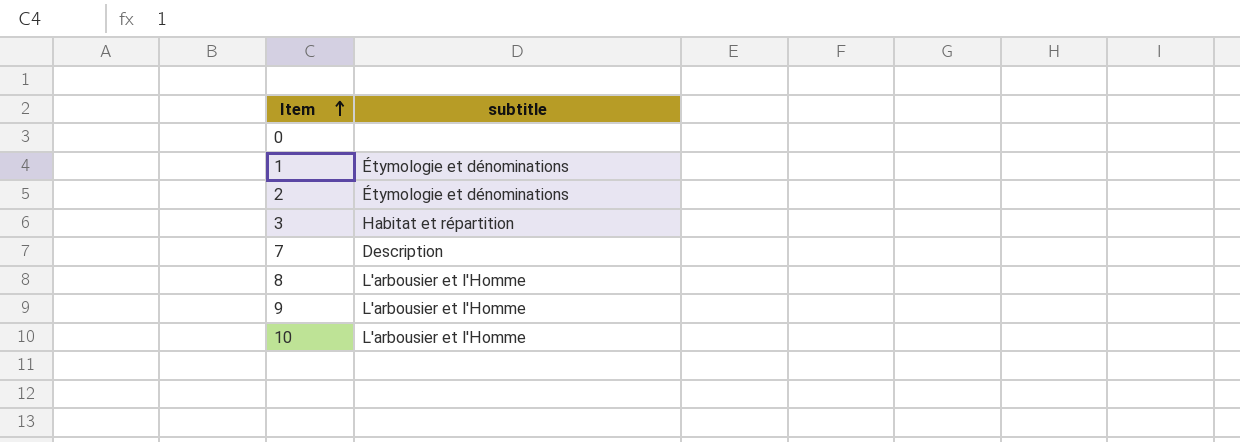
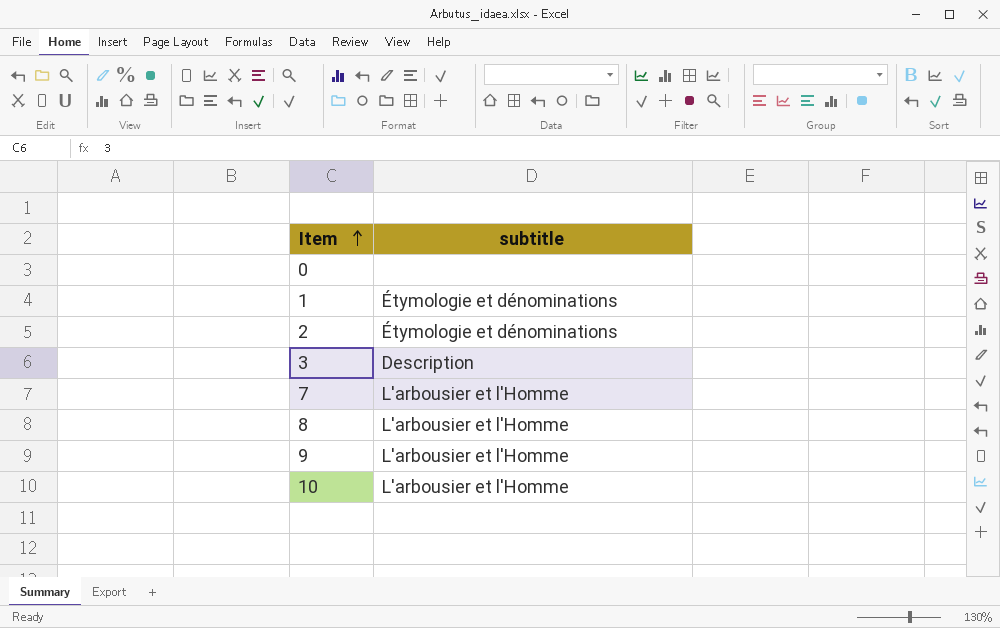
3 | subtitle: Habitat et répartition -> Description
7 | subtitle: Description -> L'arbousier et l'Homme

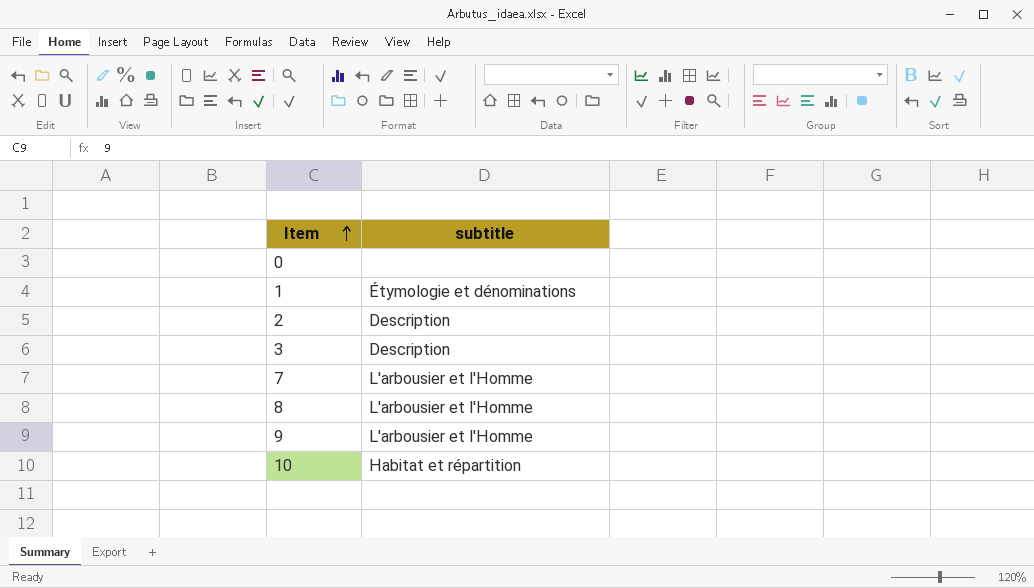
2 | subtitle: Étymologie et dénominations -> Description
10 | subtitle: L'arbousier et l'Homme -> Habitat et répartition

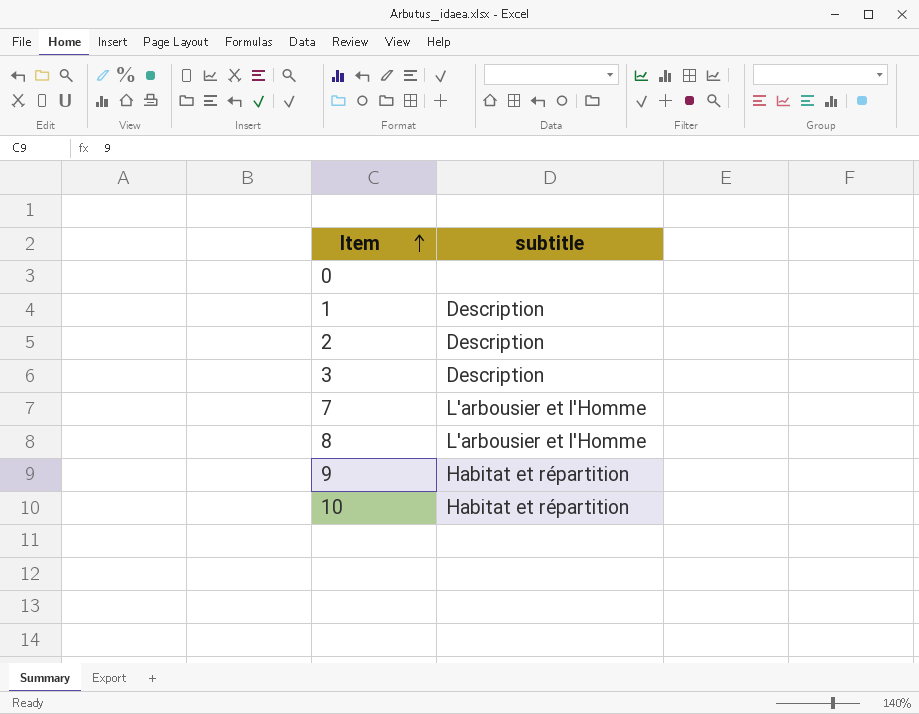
1 | subtitle: Étymologie et dénominations -> Description
9 | subtitle: L'arbousier et l'Homme -> Habitat et répartition

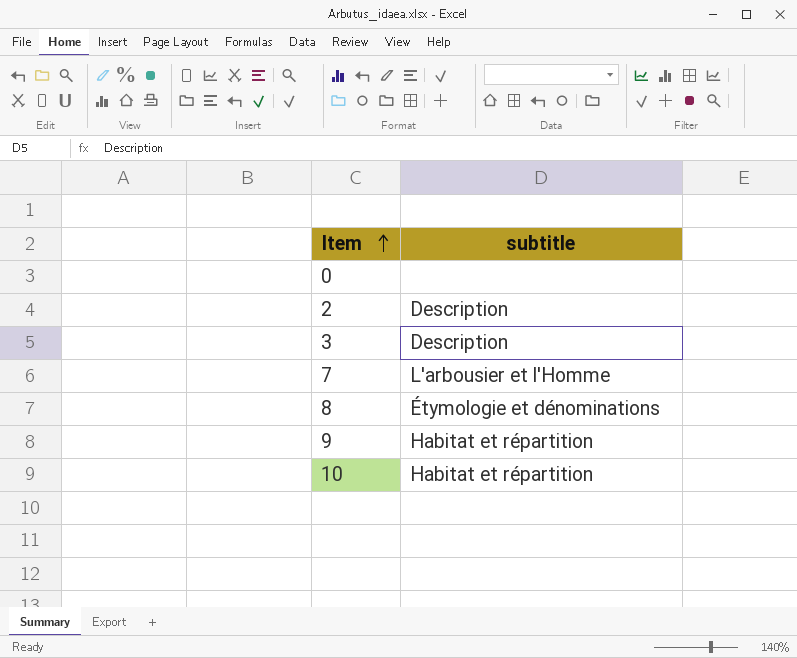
row 1: Description -> none
8 | subtitle: L'arbousier et l'Homme -> Étymologie et dénominations

